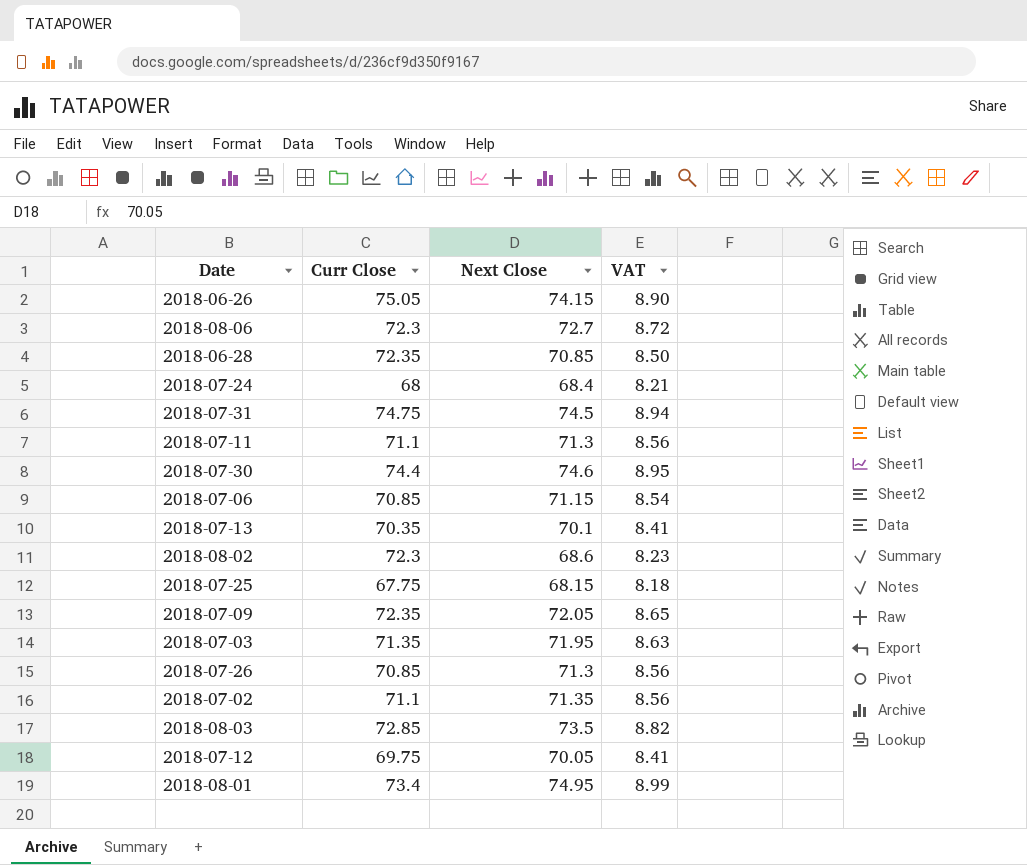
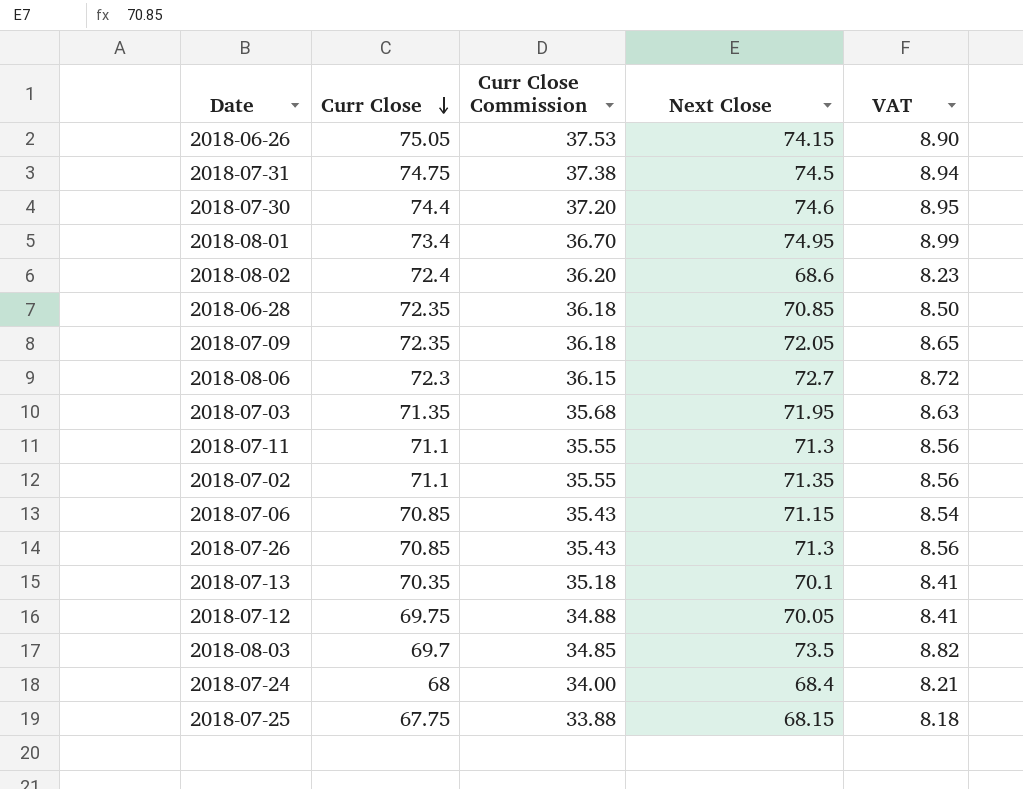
row order: none -> Curr Close descending
column Curr Close Commission | formula: none -> [Curr Close] * 0.5
2018-08-02 | Curr Close: 72.3 -> 72.4
2018-08-03 | Curr Close: 72.85 -> 69.7

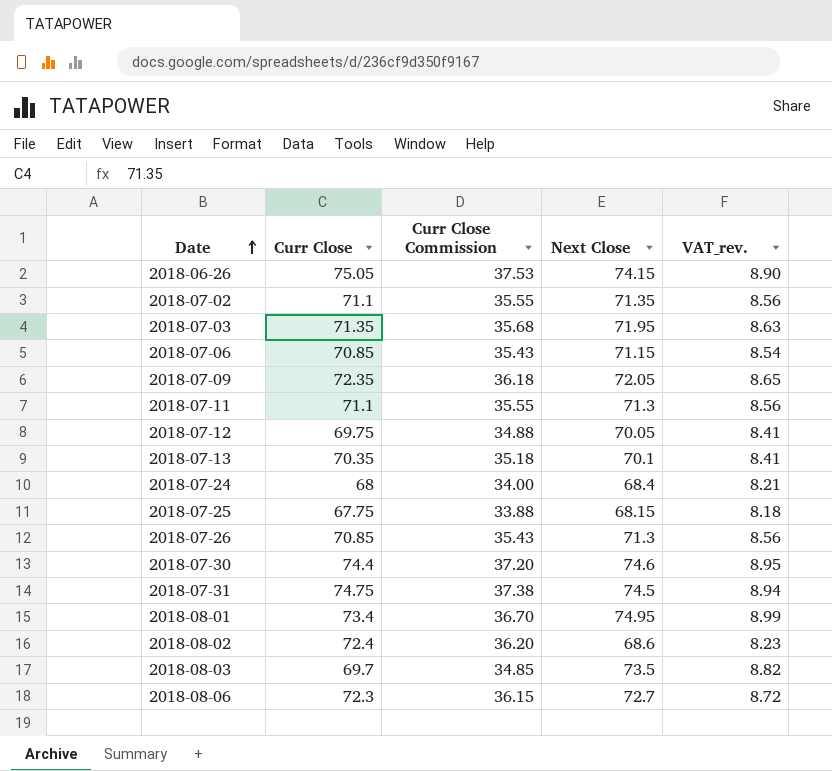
row order: Curr Close descending -> Date ascending
column name: VAT -> VAT_rev.
row 2018-06-28: 72.35 | 36.18 | 70.85 | 8.50 -> none

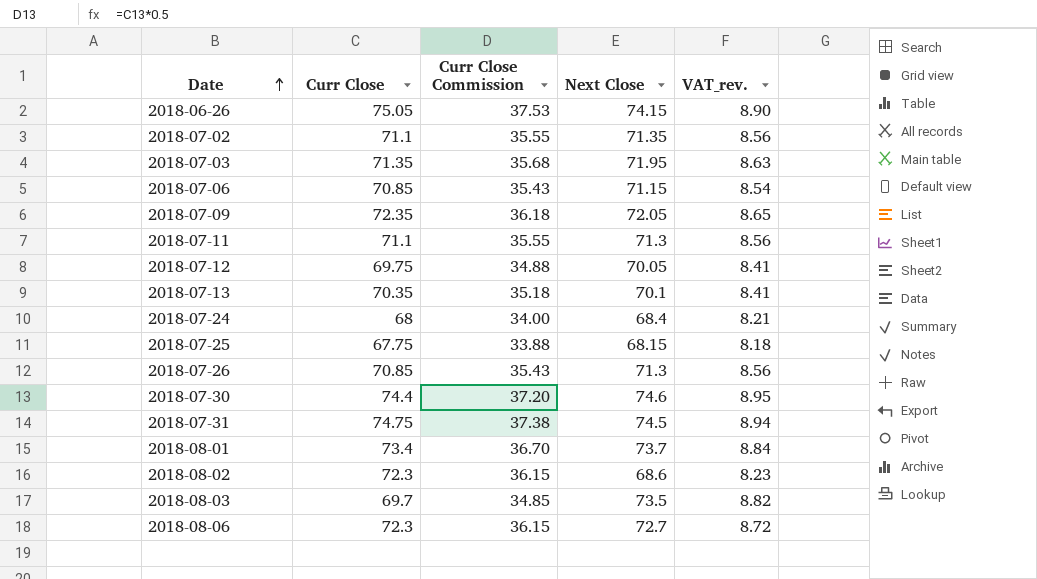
2018-08-01 | Next Close: 74.95 -> 73.7
2018-08-01 | VAT_rev.: 8.99 -> 8.84
2018-08-02 | Curr Close: 72.4 -> 72.3
2018-08-02 | Curr Close Commission: 36.20 -> 36.15

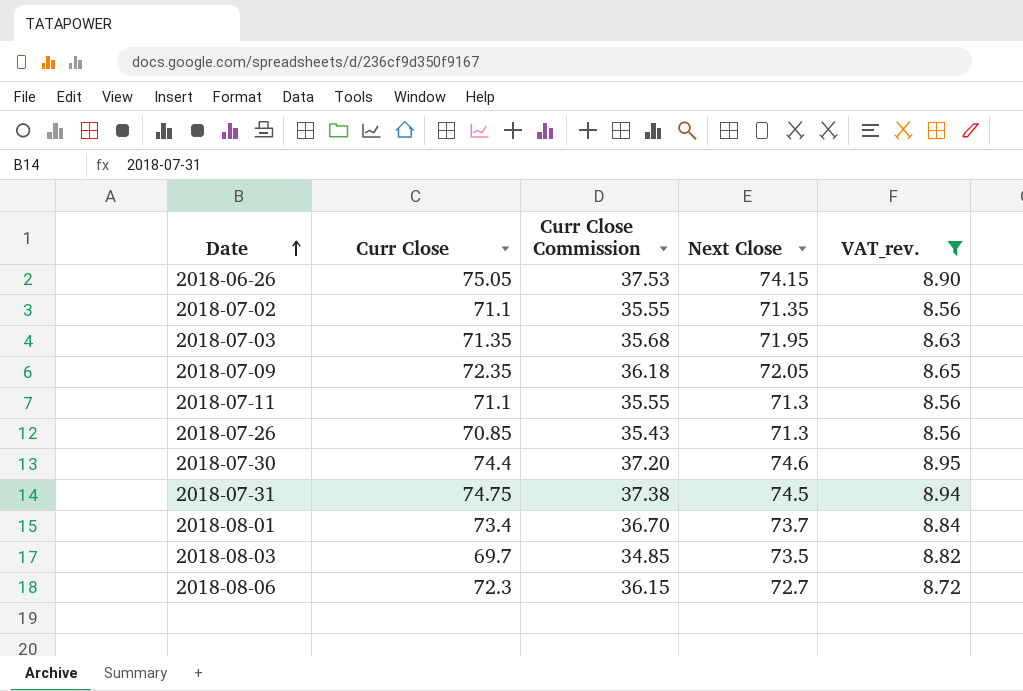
filter: none -> VAT_rev. >= 8.56

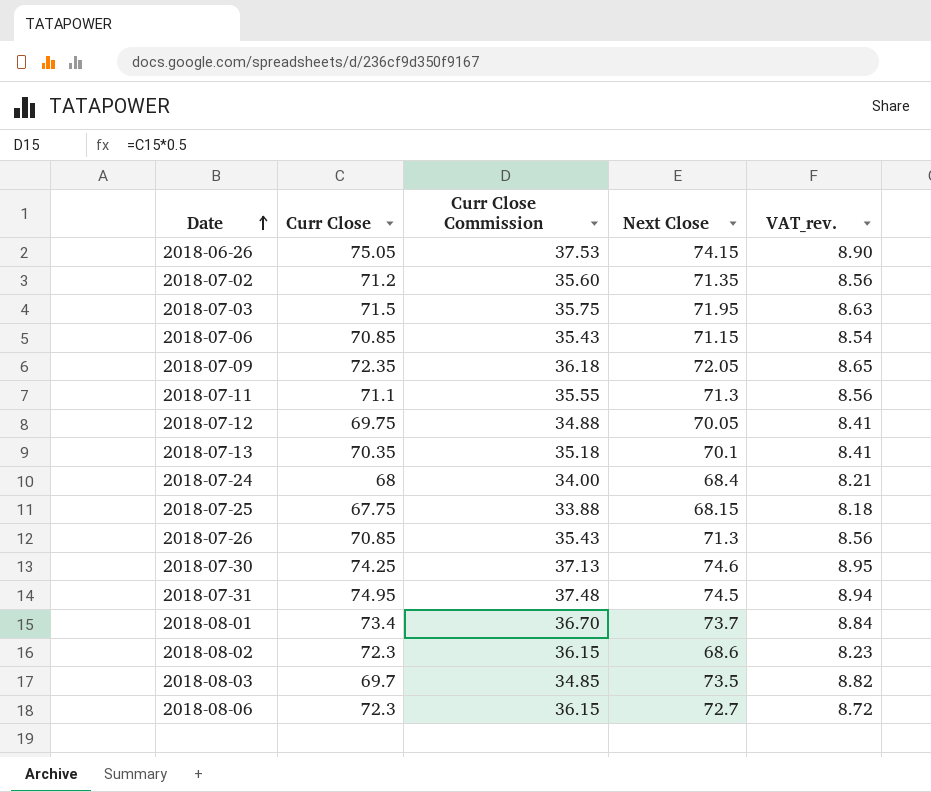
filter: VAT_rev. >= 8.56 -> none
2018-07-02 | Curr Close: 71.1 -> 71.2
2018-07-02 | Curr Close Commission: 35.55 -> 35.60
2018-07-03 | Curr Close: 71.35 -> 71.5
2018-07-03 | Curr Close Commission: 35.68 -> 35.75
2018-07-30 | Curr Close: 74.4 -> 74.25
2018-07-30 | Curr Close Commission: 37.20 -> 37.13
2018-07-31 | Curr Close: 74.75 -> 74.95
2018-07-31 | Curr Close Commission: 37.38 -> 37.48

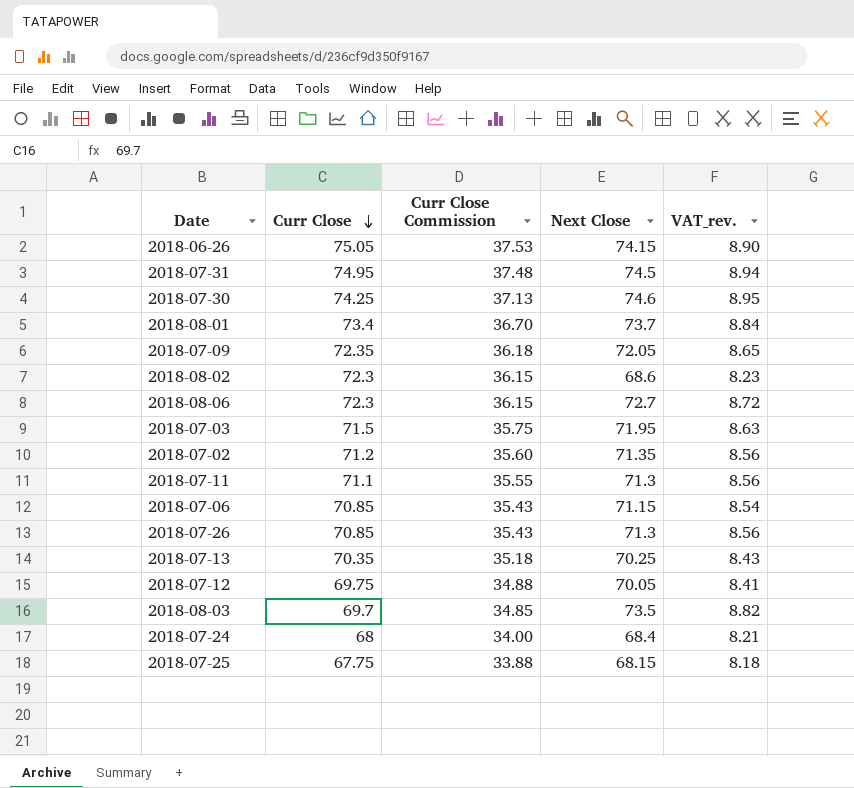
row order: Date ascending -> Curr Close descending
2018-07-13 | Next Close: 70.1 -> 70.25
2018-07-13 | VAT_rev.: 8.41 -> 8.43

